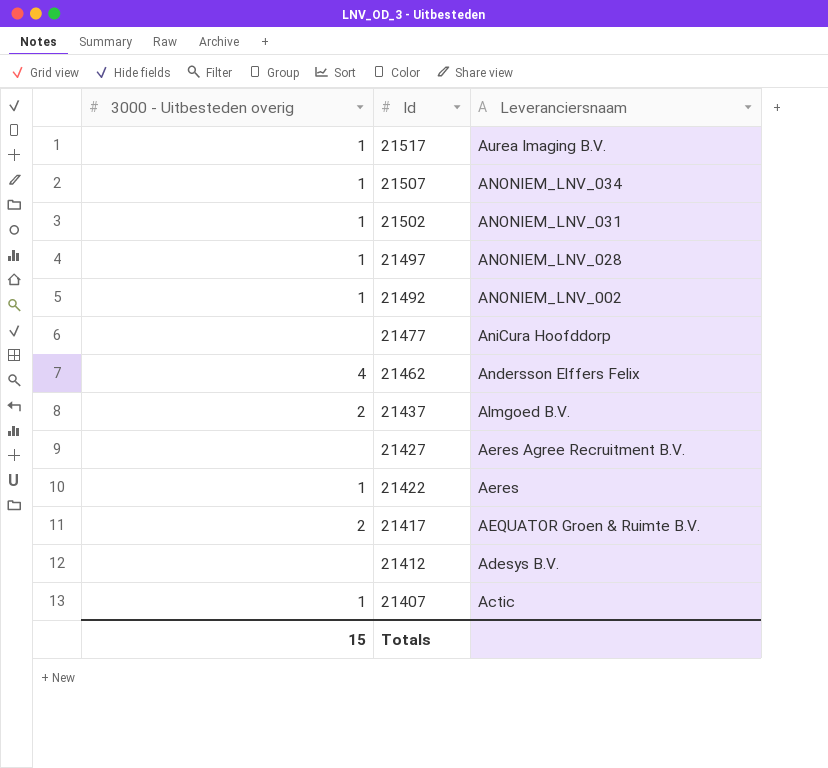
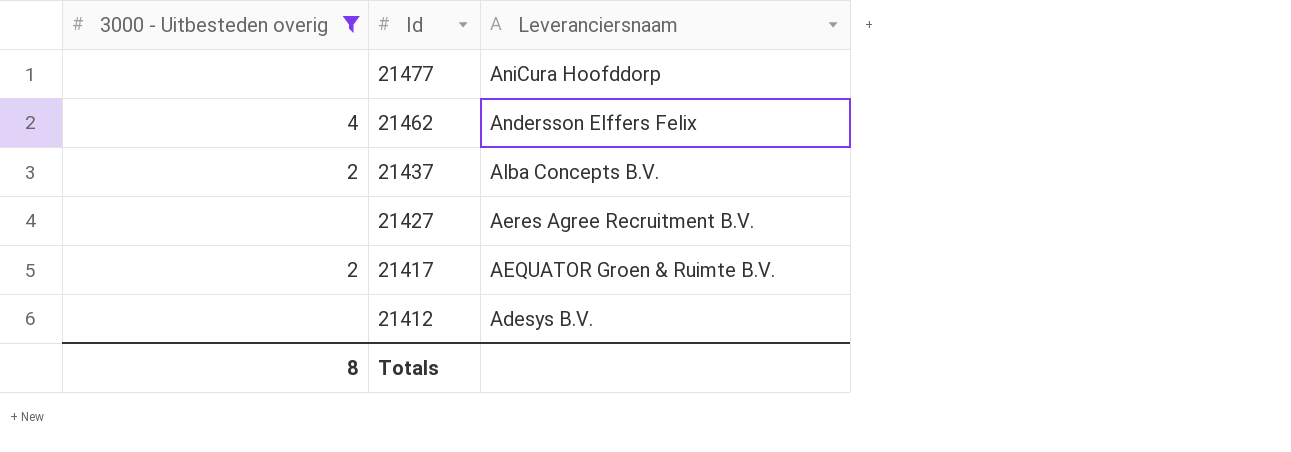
filter: none -> 3000 - Uitbesteden overig != 1
21437 | Leveranciersnaam: Almgoed B.V. -> Alba Concepts B.V.
Totals | 3000 - Uitbesteden overig: 15 -> 8

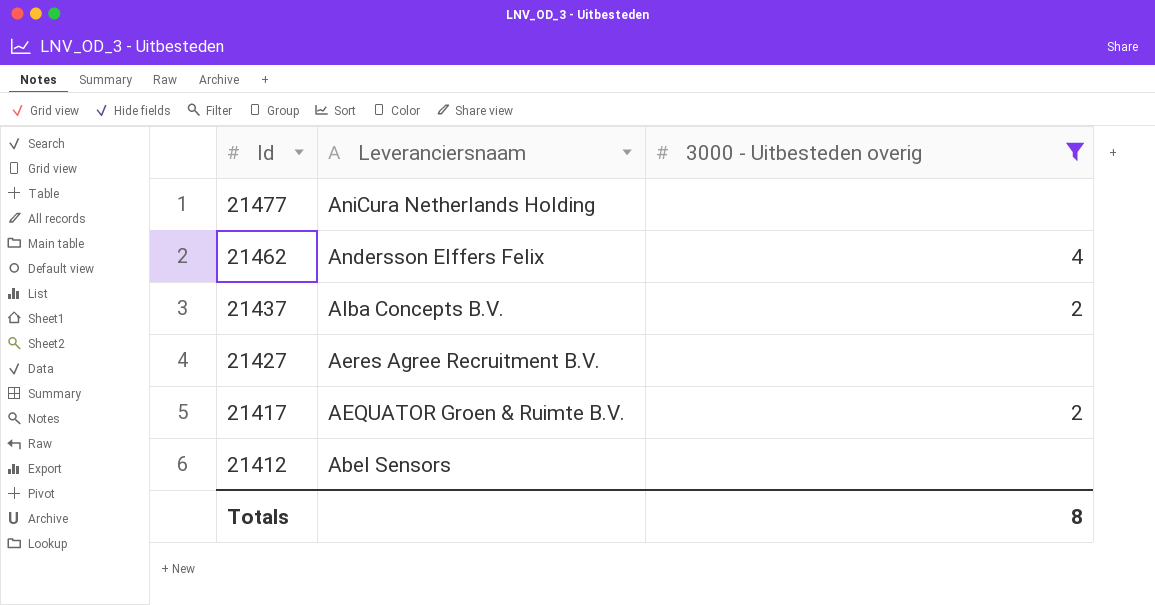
column 3000 - Uitbesteden overig | position: 1 -> 3
21477 | Leveranciersnaam: AniCura Hoofddorp -> AniCura Netherlands Holding
21412 | Leveranciersnaam: Adesys B.V. -> Abel Sensors

